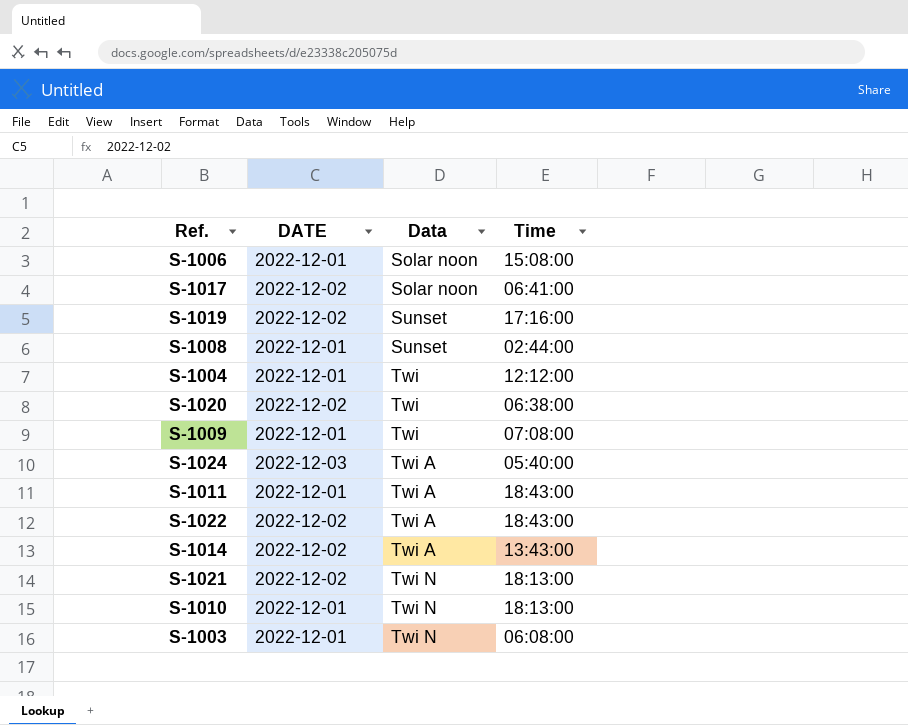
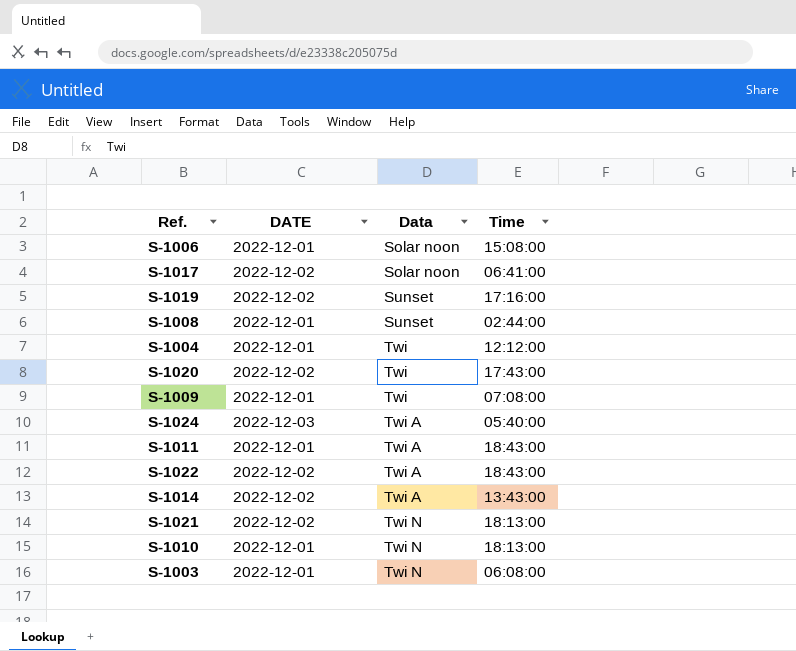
S-1020 | Time: 06:38:00 -> 17:43:00

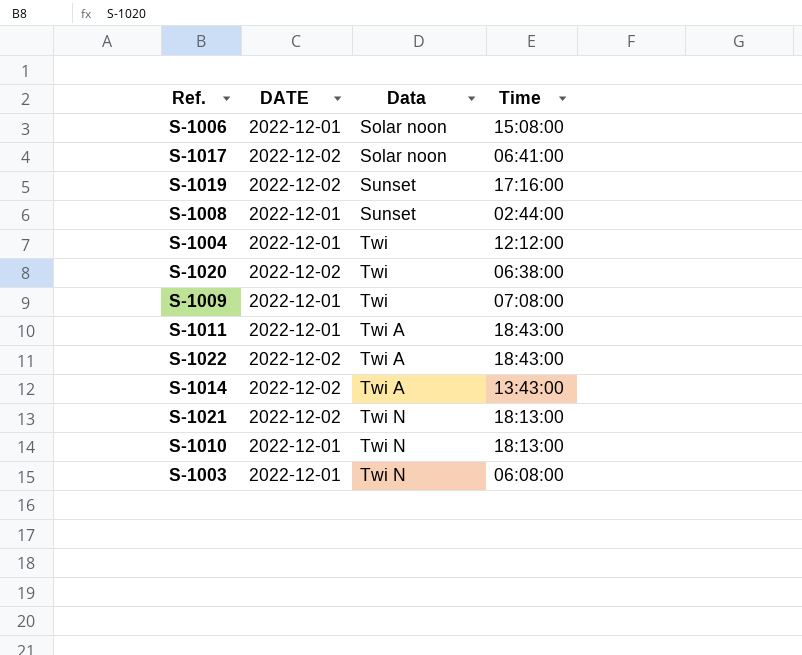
row S-1024: 2022-12-03 | Twi A | 05:40:00 -> none
S-1020 | Time: 17:43:00 -> 06:38:00

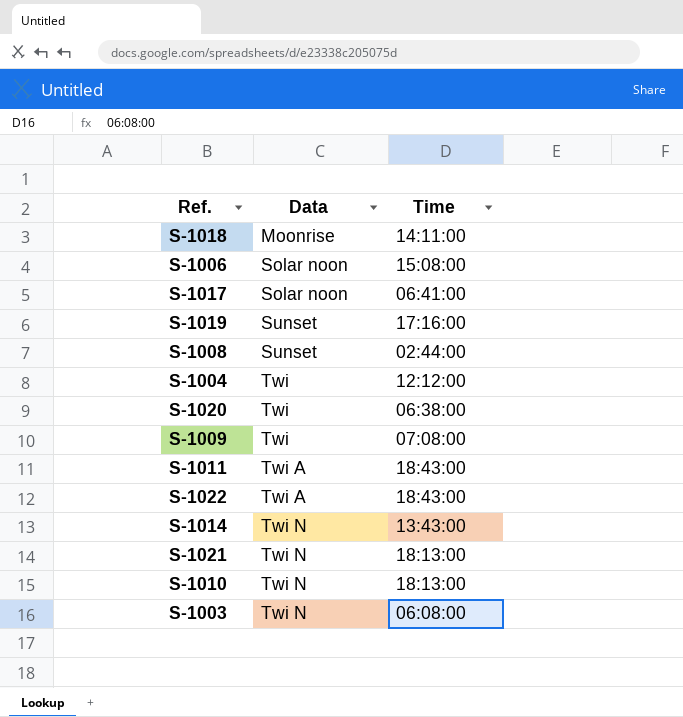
column DATE | position: 2 -> none
row S-1018: none -> Moonrise | 14:11:00
S-1014 | Data: Twi A -> Twi N

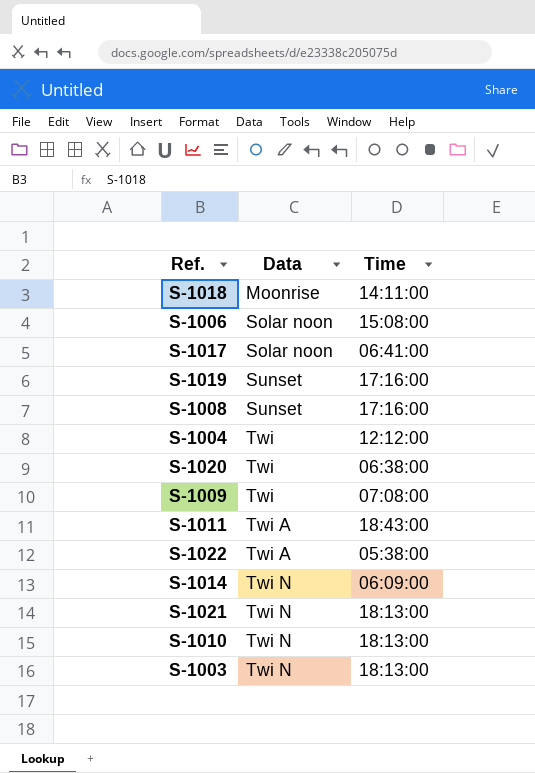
S-1008 | Time: 02:44:00 -> 17:16:00
S-1022 | Time: 18:43:00 -> 05:38:00
S-1014 | Time: 13:43:00 -> 06:09:00
S-1003 | Time: 06:08:00 -> 18:13:00

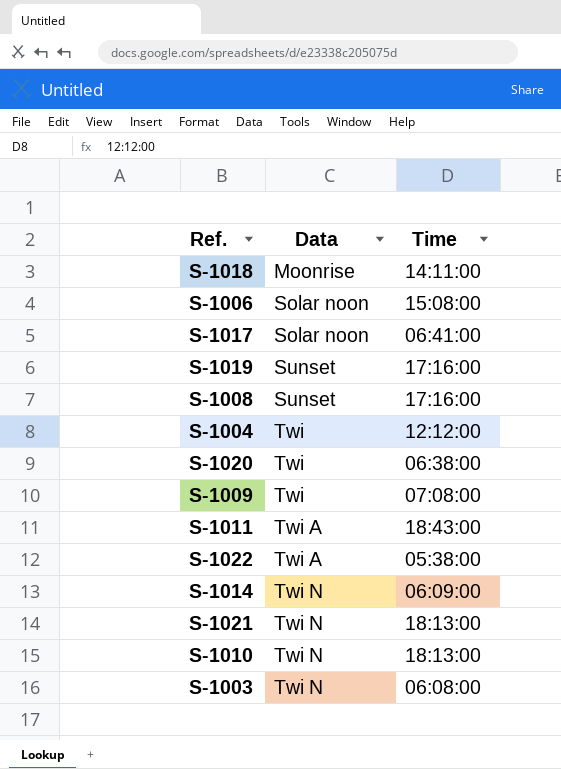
S-1003 | Time: 18:13:00 -> 06:08:00

